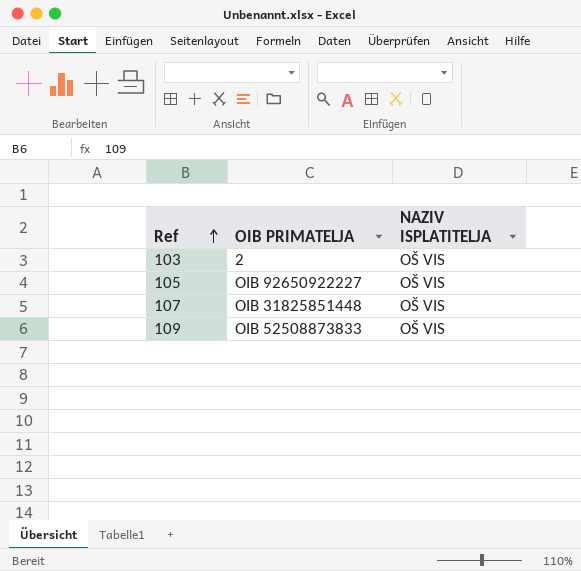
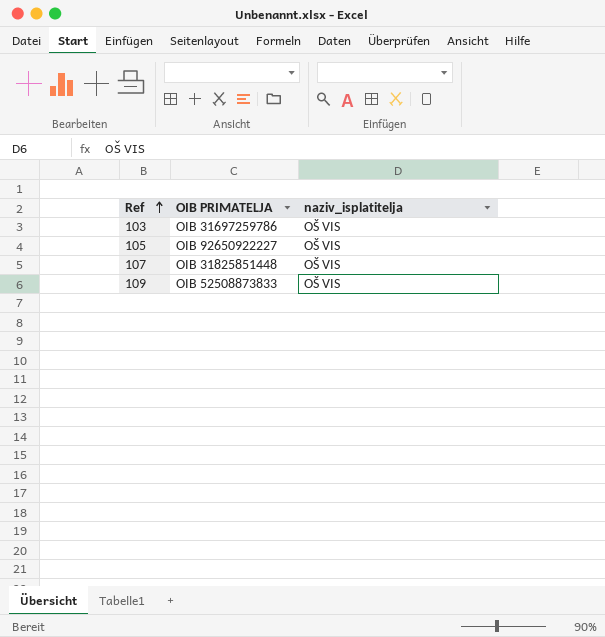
column name: NAZIV ISPLATITELJA -> naziv_isplatitelja
103 | OIB PRIMATELJA: 2 -> OIB 31697259786

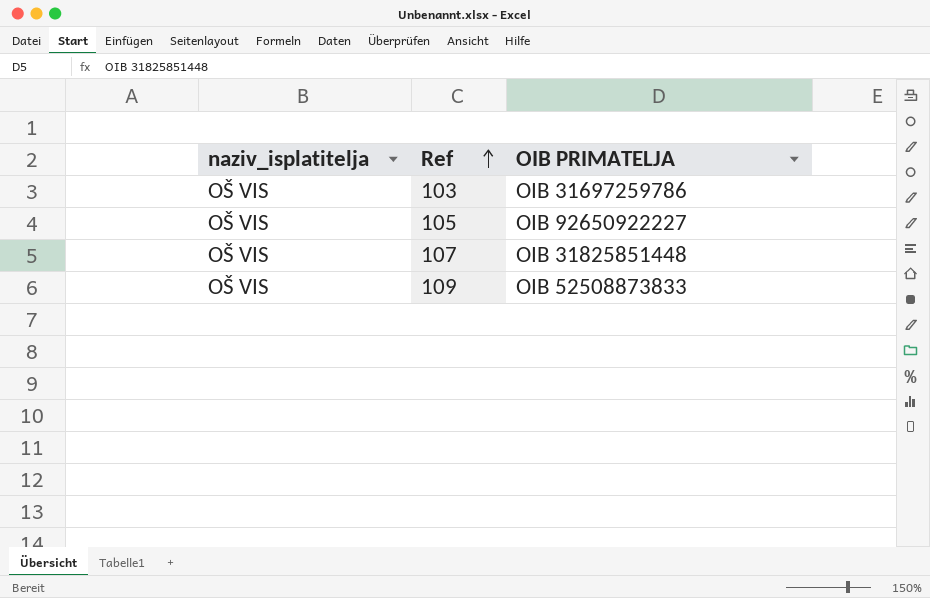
column naziv_isplatitelja | position: 3 -> 1

